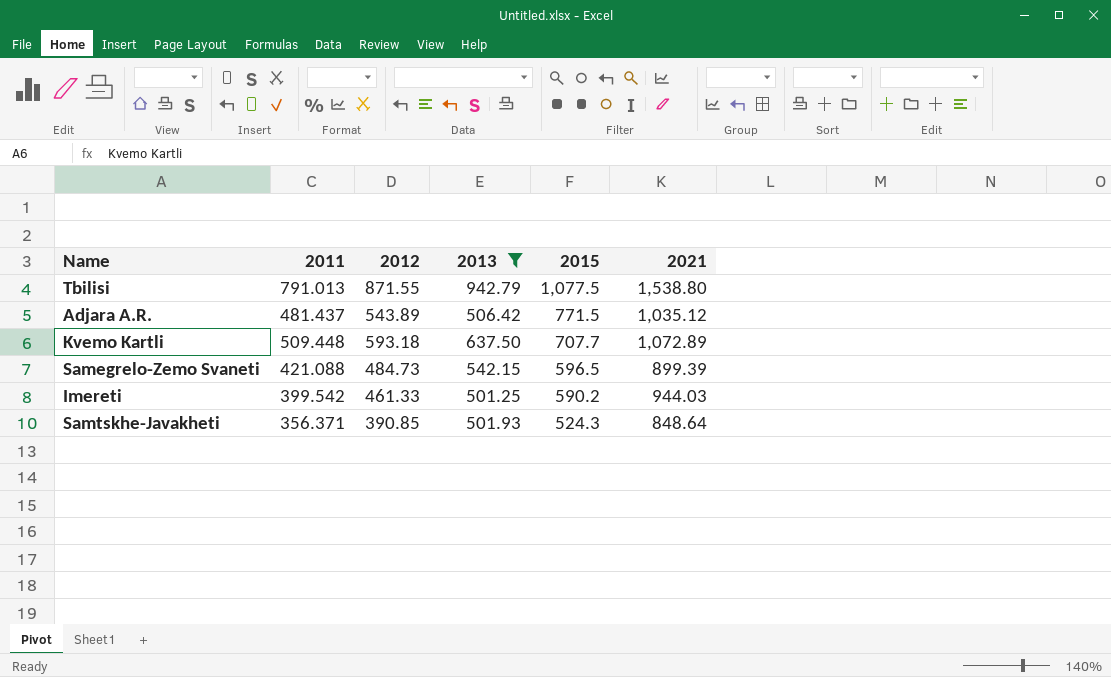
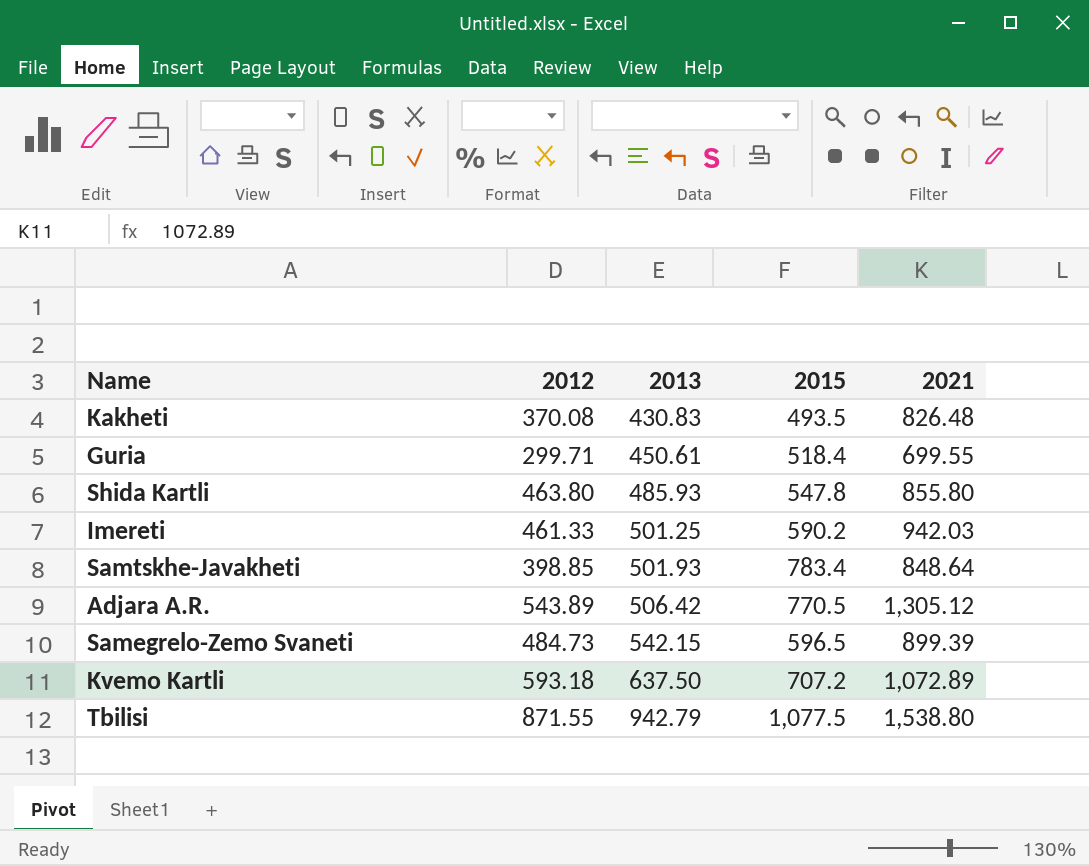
filter: 2013 >= 501.25 -> none
row order: 2015 descending -> 2013 ascending
column 2011 | position: 2 -> none
Imereti | 2021: 944.03 -> 942.03
Samtskhe-Javakheti | 2012: 390.85 -> 398.85
Samtskhe-Javakheti | 2015: 524.3 -> 783.4
Adjara A.R. | 2015: 771.5 -> 770.5
Adjara A.R. | 2021: 1,035.12 -> 1,305.12
Kvemo Kartli | 2015: 707.7 -> 707.2

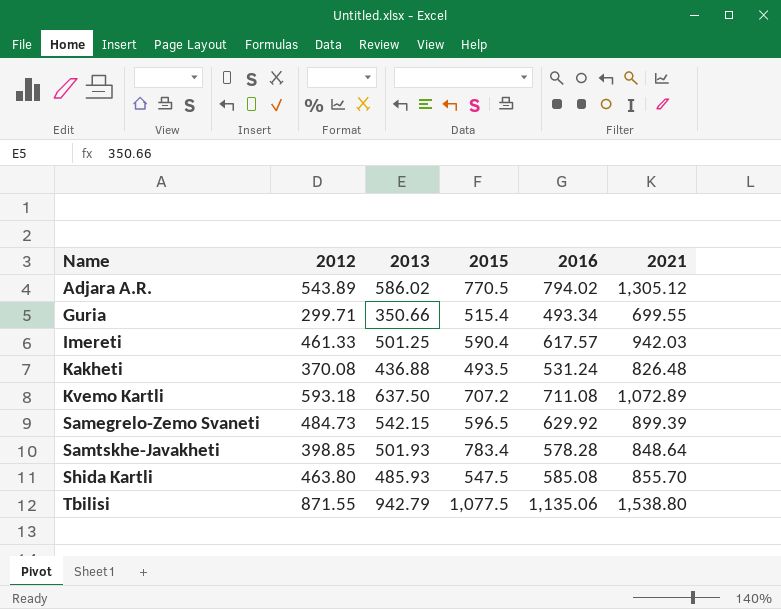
row order: 2013 ascending -> Name ascending
column 2016 | position: none -> 5
Adjara A.R. | 2013: 506.42 -> 586.02
Guria | 2013: 450.61 -> 350.66
Guria | 2015: 518.4 -> 515.4
Imereti | 2015: 590.2 -> 590.4
Kakheti | 2013: 430.83 -> 436.88
Shida Kartli | 2015: 547.8 -> 547.5
Shida Kartli | 2021: 855.80 -> 855.70

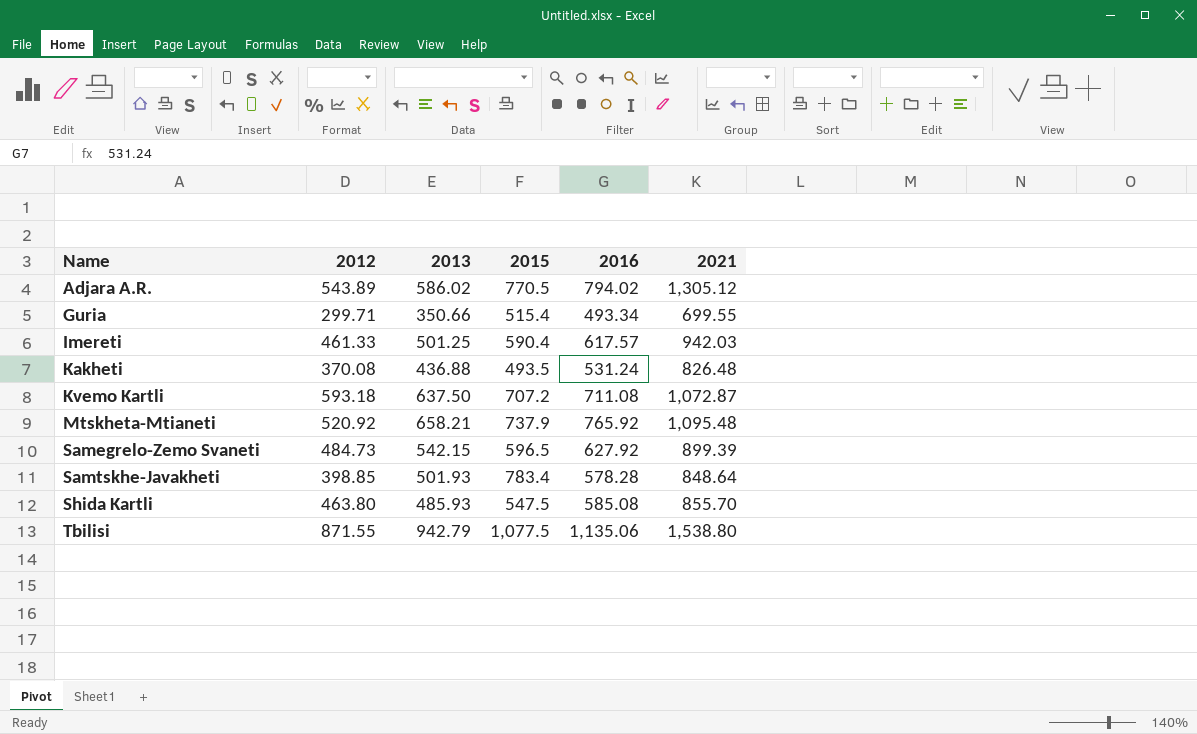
Kvemo Kartli | 2021: 1,072.89 -> 1,072.87
row Mtskheta-Mtianeti: none -> 520.92 | 658.21 | 737.9 | 765.92 | 1,095.48
Samegrelo-Zemo Svaneti | 2016: 629.92 -> 627.92

